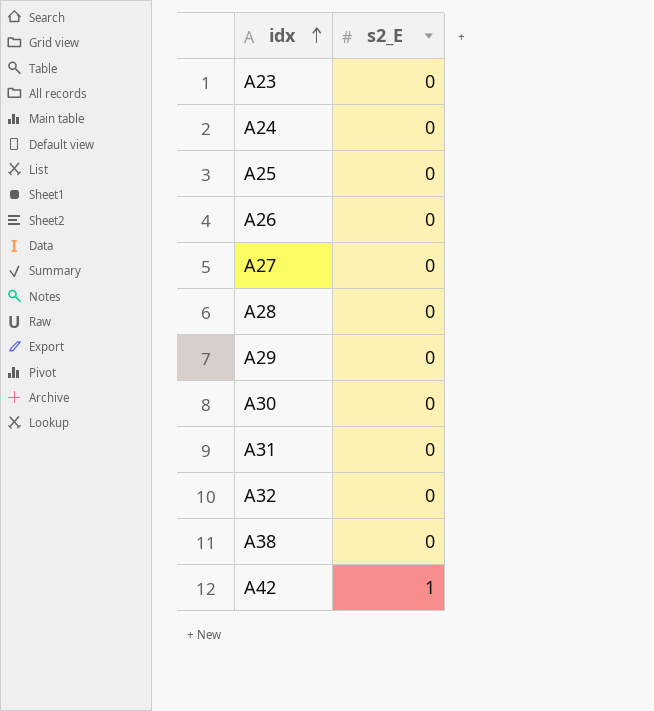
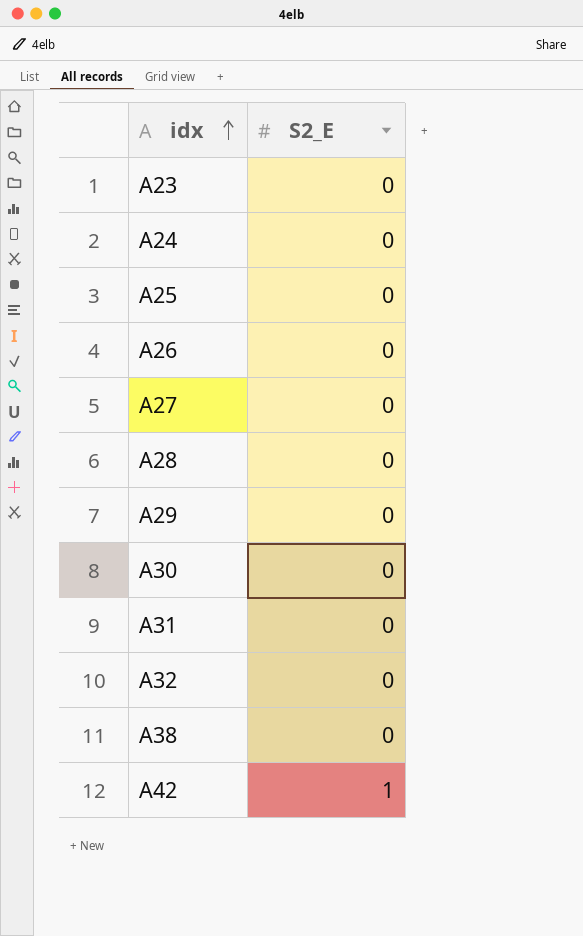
column name: s2_E -> S2_E

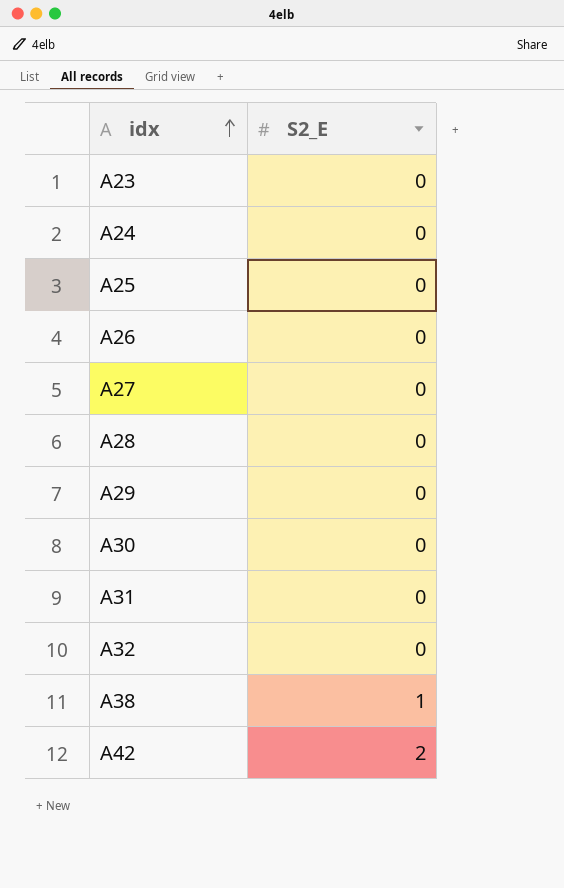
A38 | S2_E: 0 -> 1
A42 | S2_E: 1 -> 2

